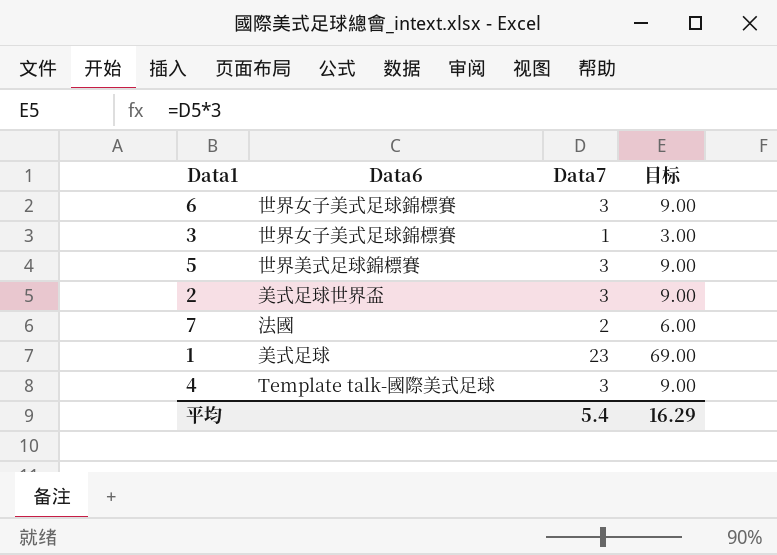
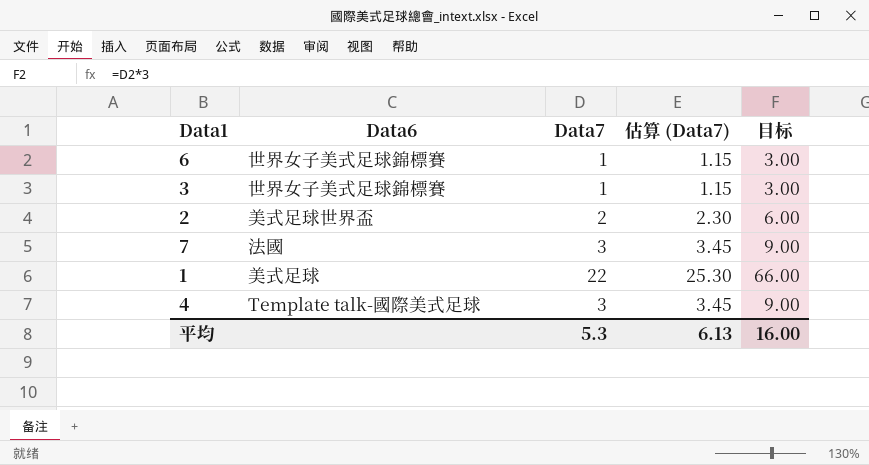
column 估算 (Data7) | formula: none -> [Data7] * 1.15
row 5: 世界美式足球錦標賽 | 3 | 9.00 -> none
6 | Data7: 3 -> 1
6 | 目标: 9.00 -> 3.00
2 | Data7: 3 -> 2
2 | 目标: 9.00 -> 6.00
7 | Data7: 2 -> 3
7 | 目标: 6.00 -> 9.00
1 | Data7: 23 -> 22
1 | 目标: 69.00 -> 66.00
平均 | Data7: 5.4 -> 5.3
平均 | 目标: 16.29 -> 16.00

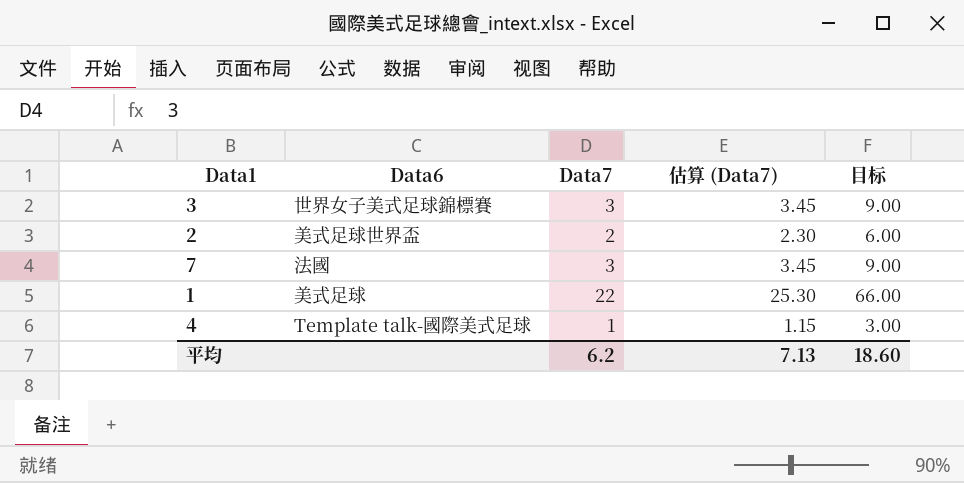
row 6: 世界女子美式足球錦標賽 | 1 | 1.15 | 3.00 -> none
3 | Data7: 1 -> 3
3 | 估算 (Data7): 1.15 -> 3.45
3 | 目标: 3.00 -> 9.00
4 | Data7: 3 -> 1
4 | 估算 (Data7): 3.45 -> 1.15
4 | 目标: 9.00 -> 3.00
平均 | Data7: 5.3 -> 6.2
平均 | 估算 (Data7): 6.13 -> 7.13
平均 | 目标: 16.00 -> 18.60

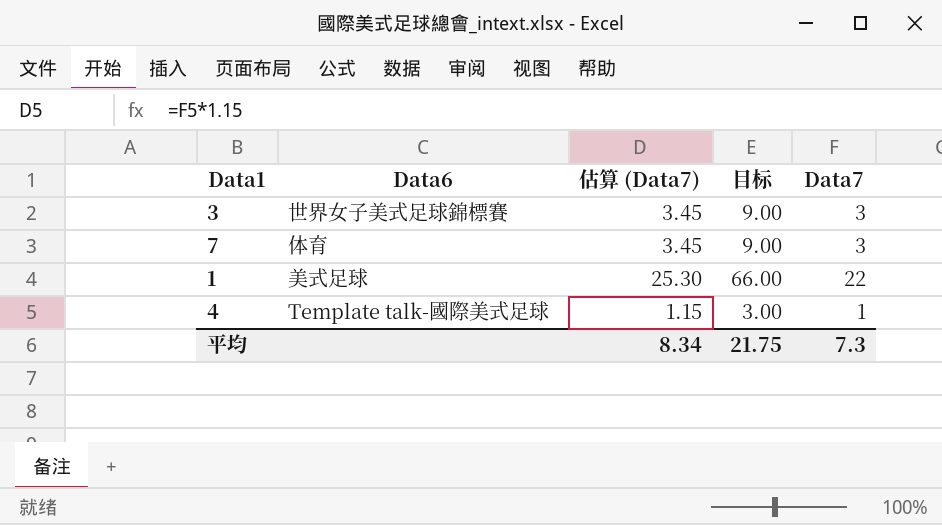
column Data7 | position: 3 -> 5
row 2: 美式足球世界盃 | 2 | 2.30 | 6.00 -> none
7 | Data6: 法國 -> 体育
平均 | 估算 (Data7): 7.13 -> 8.34
平均 | 目标: 18.60 -> 21.75
平均 | Data7: 6.2 -> 7.3

